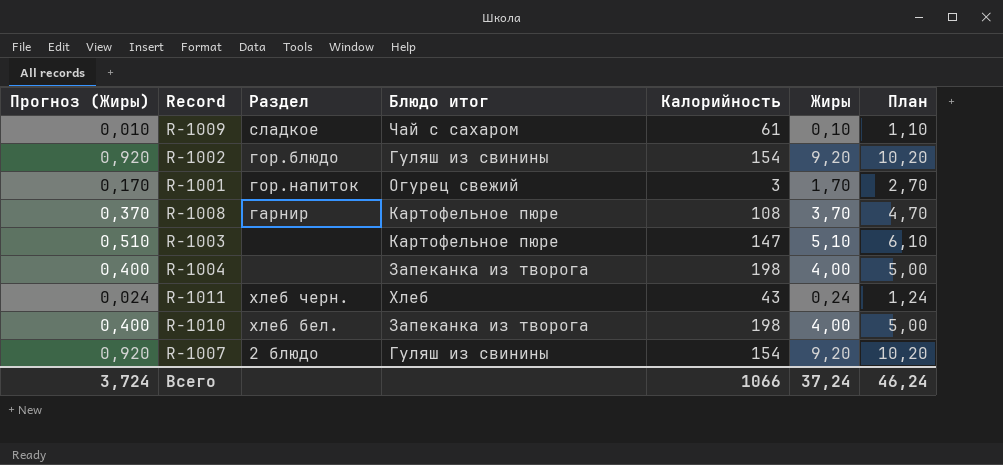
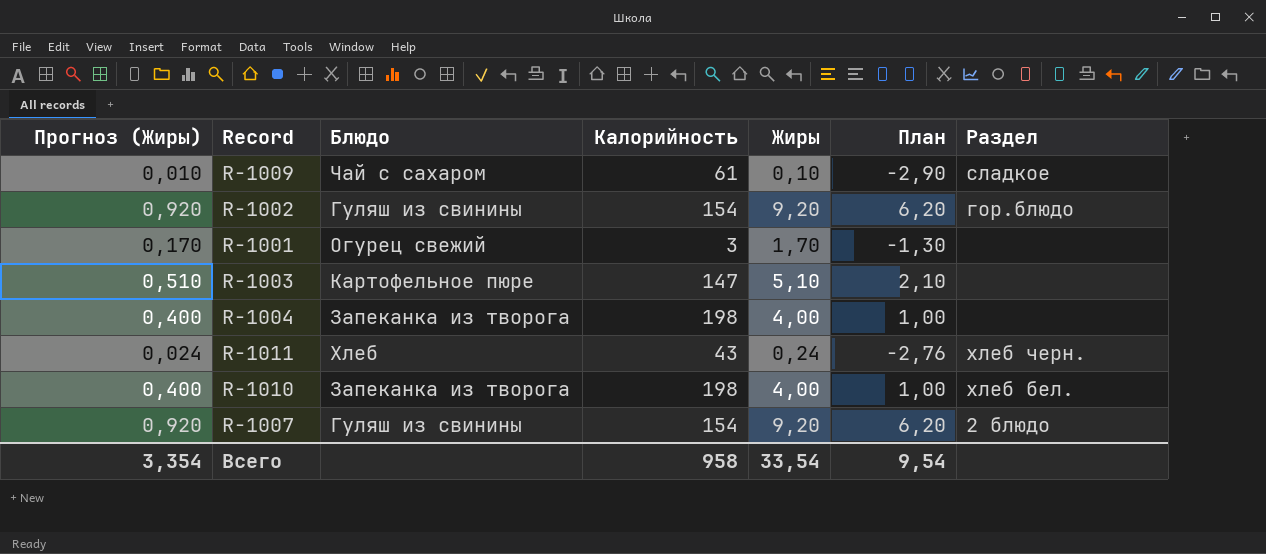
column name: Блюдо итог -> Блюдо
column План | formula: [Жиры] + 1 -> [Жиры] - 3
column Раздел | position: 3 -> 7
row R-1008: 0,370 | гарнир | Картофельное пюре | 108 | 3,70 | 4,70 -> none
R-1001 | Раздел: гор.напиток -> none
Всего | Прогноз (Жиры): 3,724 -> 3,354
Всего | Калорийность: 1066 -> 958
Всего | Жиры: 37,24 -> 33,54
Всего | План: 46,24 -> 9,54

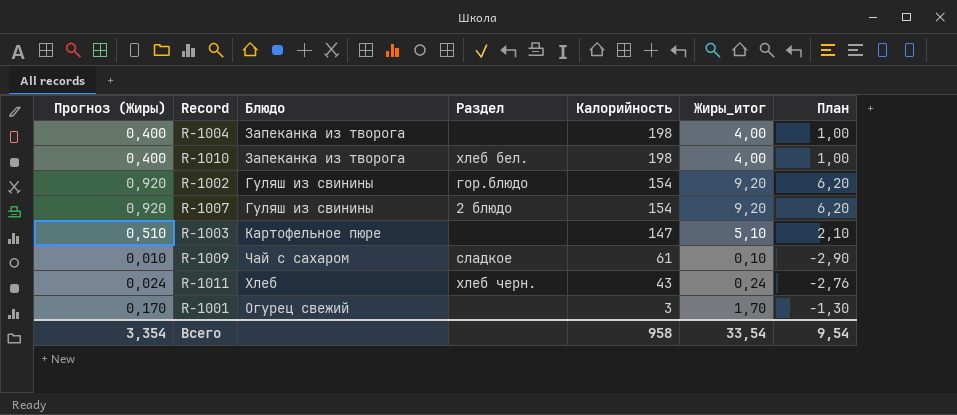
row order: none -> Калорийность descending
column Раздел | position: 7 -> 4
column name: Жиры -> Жиры_итог

